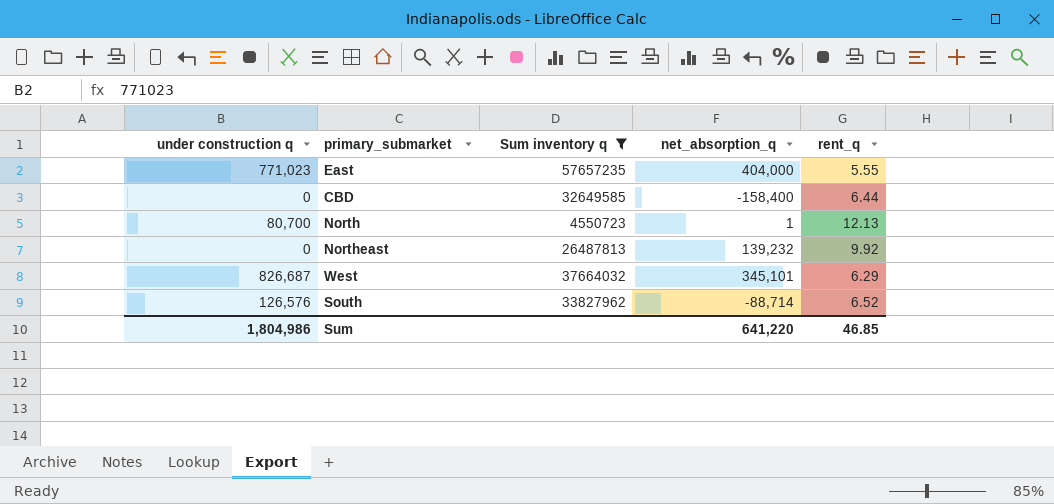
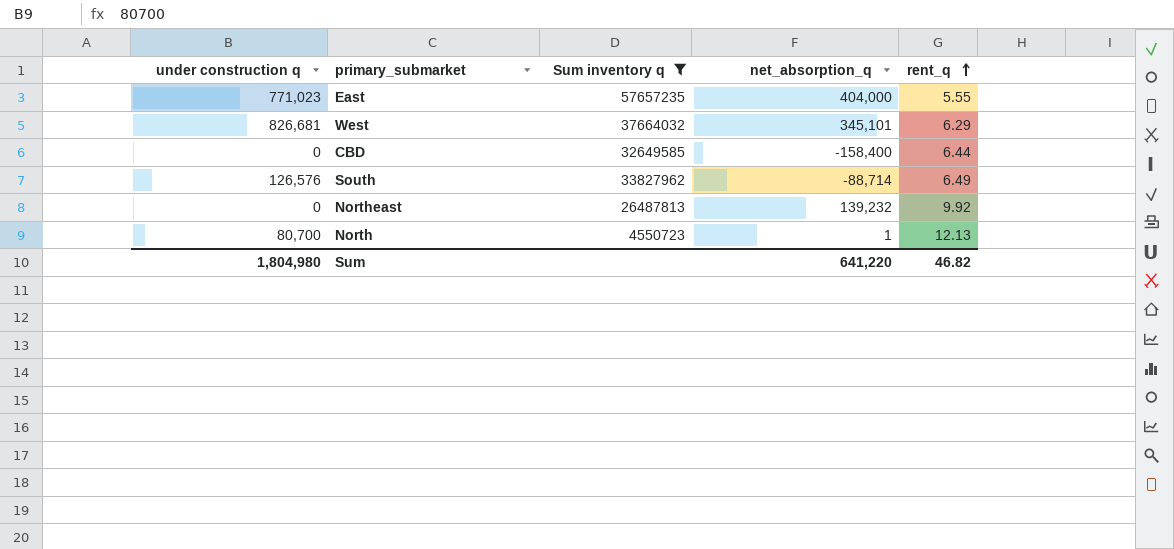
row order: none -> rent_q ascending
West | under construction q: 826,687 -> 826,681
South | rent_q: 6.52 -> 6.49
Sum | under construction q: 1,804,986 -> 1,804,980
Sum | rent_q: 46.85 -> 46.82

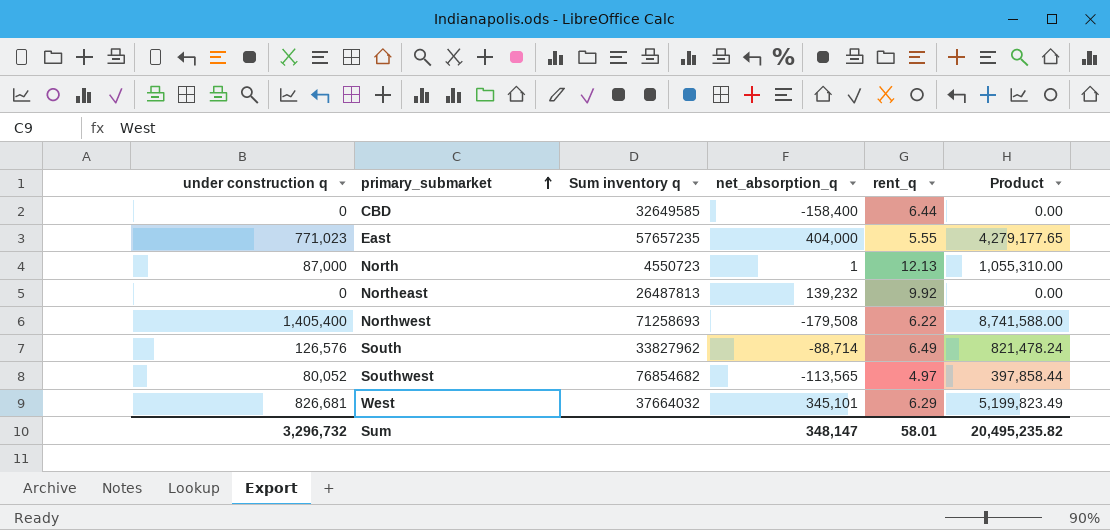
filter: Sum inventory q <= 57657235 -> none
row order: rent_q ascending -> primary_submarket ascending
column Product | formula: none -> [under construction q] * [rent_q]
North | under construction q: 80,700 -> 87,000
Sum | under construction q: 1,804,980 -> 3,296,732
Sum | net_absorption_q: 641,220 -> 348,147
Sum | rent_q: 46.82 -> 58.01

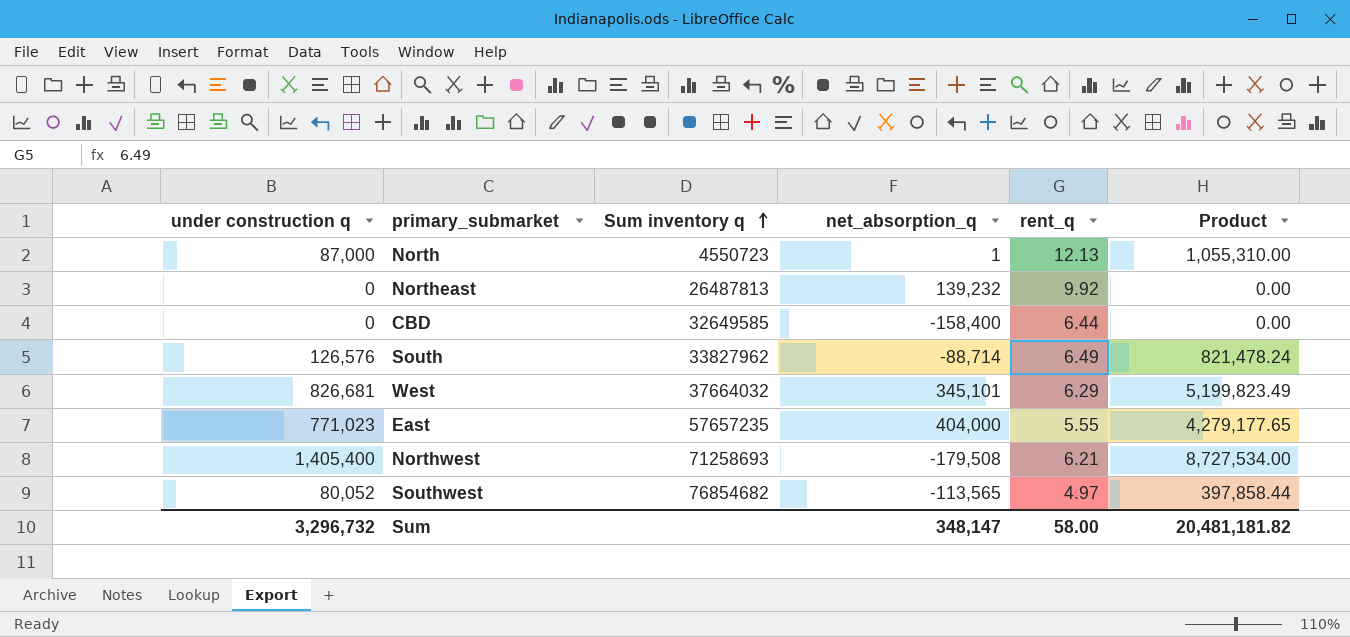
row order: primary_submarket ascending -> Sum inventory q ascending
Northwest | rent_q: 6.22 -> 6.21
Northwest | Product: 8,741,588.00 -> 8,727,534.00
Sum | rent_q: 58.01 -> 58.00
Sum | Product: 20,495,235.82 -> 20,481,181.82

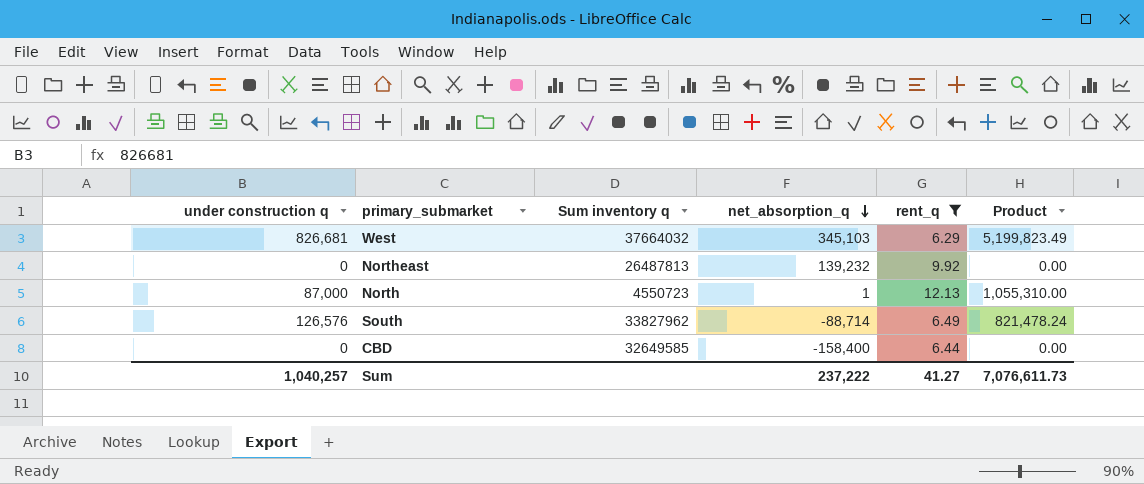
filter: none -> rent_q >= 6.29
row order: Sum inventory q ascending -> net_absorption_q descending
West | net_absorption_q: 345,101 -> 345,103
Sum | under construction q: 3,296,732 -> 1,040,257
Sum | net_absorption_q: 348,147 -> 237,222
Sum | rent_q: 58.00 -> 41.27
Sum | Product: 20,481,181.82 -> 7,076,611.73

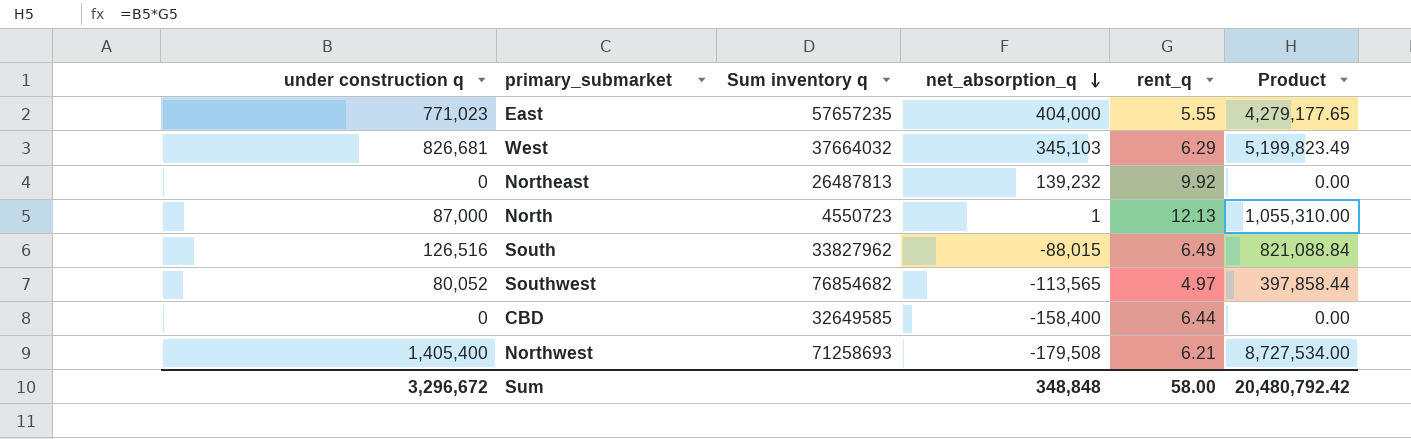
filter: rent_q >= 6.29 -> none
South | under construction q: 126,576 -> 126,516
South | net_absorption_q: -88,714 -> -88,015
South | Product: 821,478.24 -> 821,088.84
Sum | under construction q: 1,040,257 -> 3,296,672
Sum | net_absorption_q: 237,222 -> 348,848
Sum | rent_q: 41.27 -> 58.00
Sum | Product: 7,076,611.73 -> 20,480,792.42

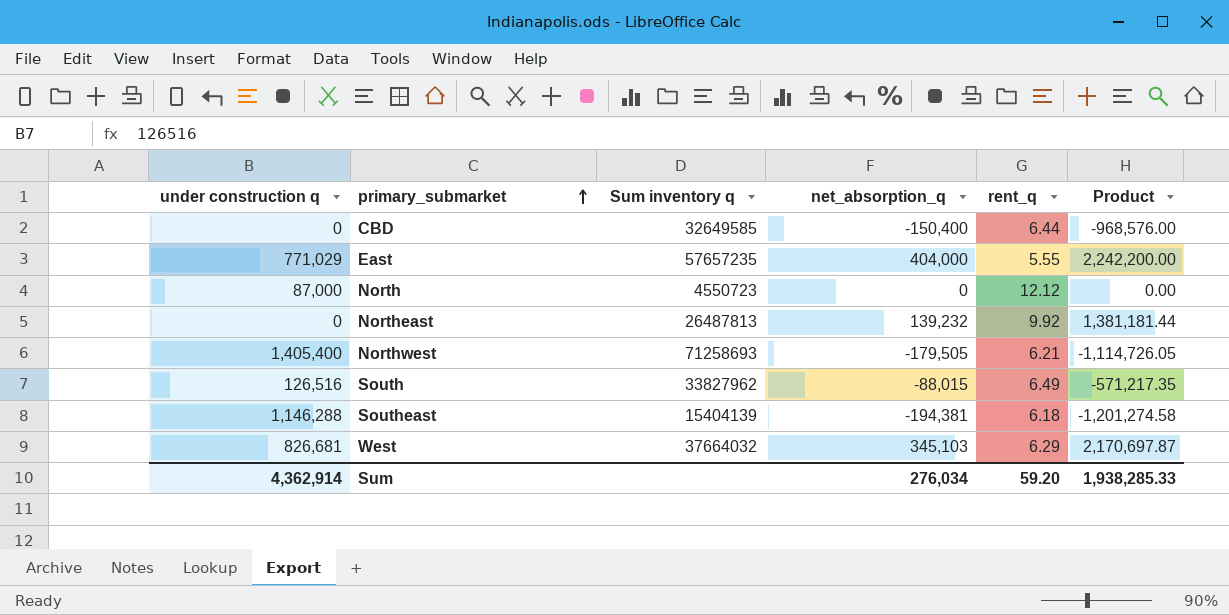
row order: net_absorption_q descending -> primary_submarket ascending
column Product | formula: [under construction q] * [rent_q] -> [net_absorption_q] * [rent_q]
row Southwest: 80,052 | 76854682 | -113,565 | 4.97 | 397,858.44 -> none
CBD | net_absorption_q: -158,400 -> -150,400
East | under construction q: 771,023 -> 771,029
North | net_absorption_q: 1 -> 0
North | rent_q: 12.13 -> 12.12
Northwest | net_absorption_q: -179,508 -> -179,505
row Southeast: none -> 1,146,288 | 15404139 | -194,381 | 6.18 | -1,201,274.58
Sum | under construction q: 3,296,672 -> 4,362,914
Sum | net_absorption_q: 348,848 -> 276,034
Sum | rent_q: 58.00 -> 59.20
Sum | Product: 20,480,792.42 -> 1,938,285.33

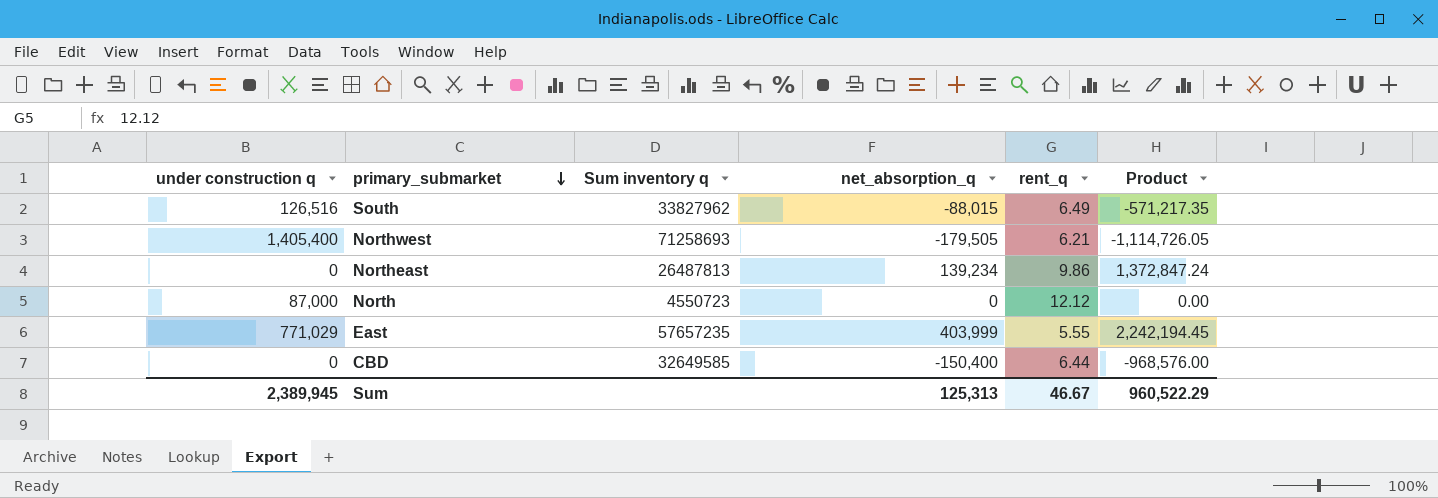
row order: primary_submarket ascending -> primary_submarket descending
row Southeast: 1,146,288 | 15404139 | -194,381 | 6.18 | -1,201,274.58 -> none
row West: 826,681 | 37664032 | 345,103 | 6.29 | 2,170,697.87 -> none
Northeast | net_absorption_q: 139,232 -> 139,234
Northeast | rent_q: 9.92 -> 9.86
Northeast | Product: 1,381,181.44 -> 1,372,847.24
East | net_absorption_q: 404,000 -> 403,999
East | Product: 2,242,200.00 -> 2,242,194.45
Sum | under construction q: 4,362,914 -> 2,389,945
Sum | net_absorption_q: 276,034 -> 125,313
Sum | rent_q: 59.20 -> 46.67
Sum | Product: 1,938,285.33 -> 960,522.29

